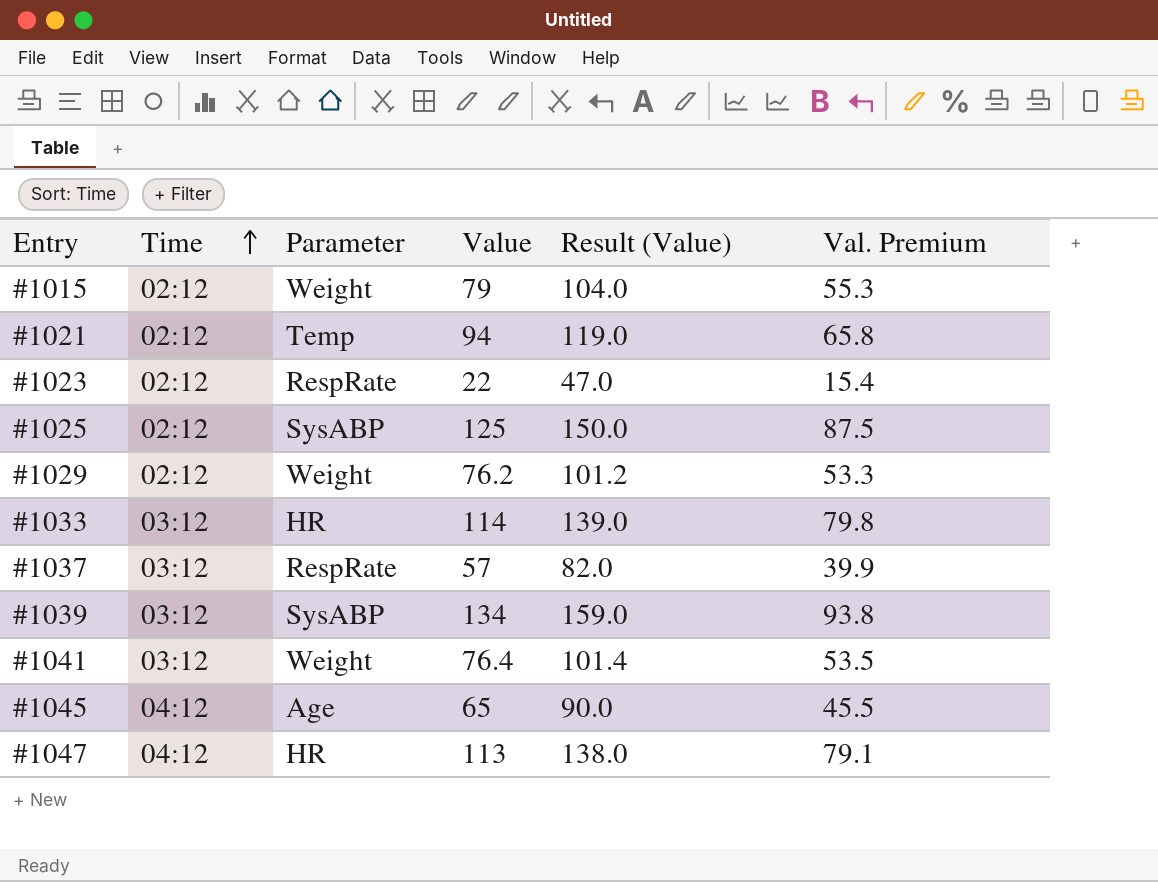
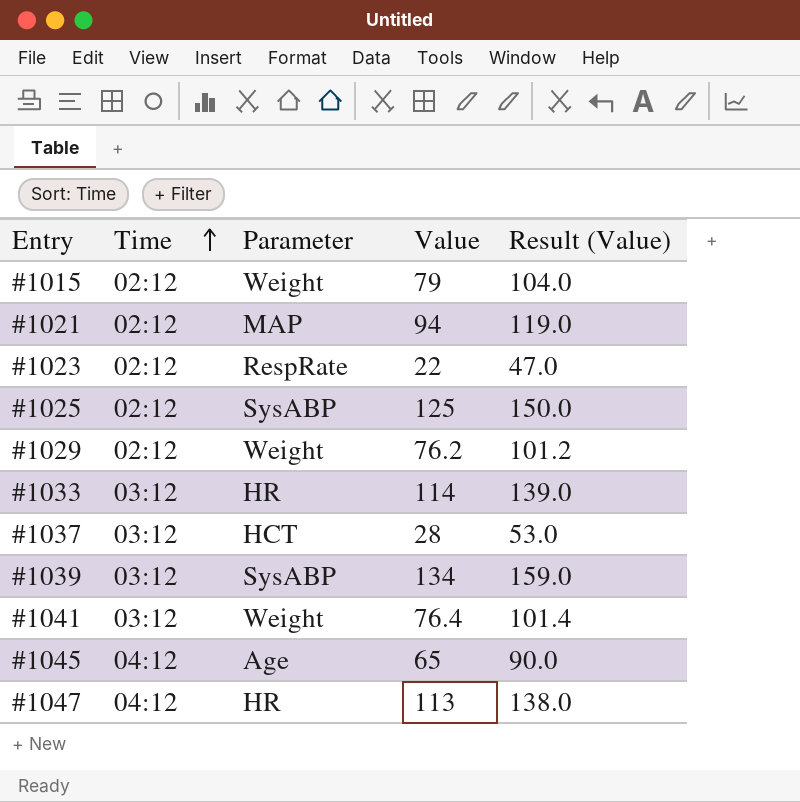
column Val. Premium | formula: [Value] * 0.7 -> none
#1021 | Parameter: Temp -> MAP
#1037 | Parameter: RespRate -> HCT
#1037 | Value: 57 -> 28
#1037 | Result (Value): 82.0 -> 53.0

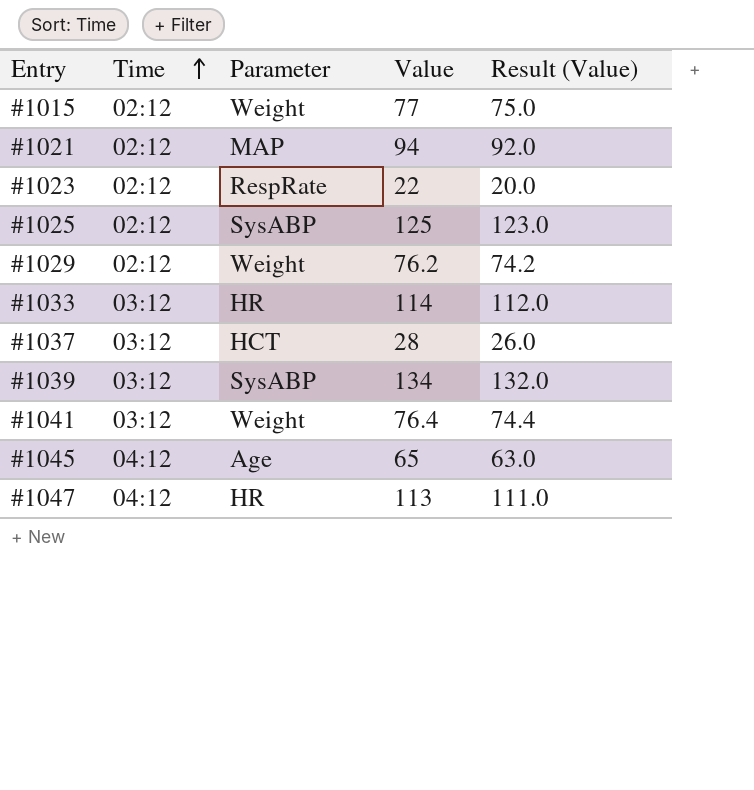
column Result (Value) | formula: [Value] + 25 -> [Value] - 2
#1015 | Value: 79 -> 77

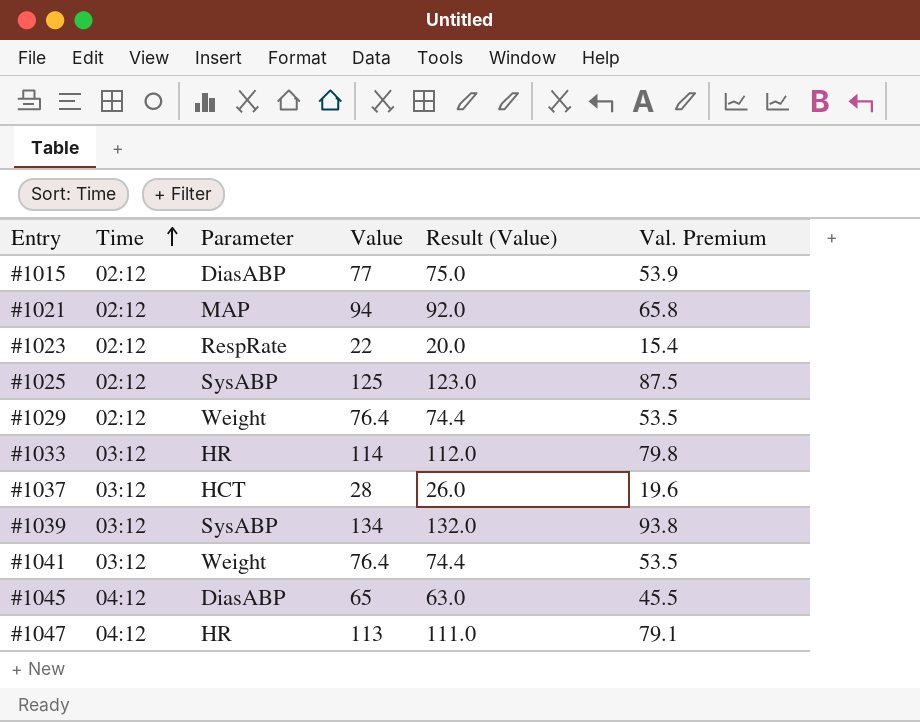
column Val. Premium | formula: none -> [Value] * 0.7
#1015 | Parameter: Weight -> DiasABP
#1029 | Value: 76.2 -> 76.4
#1029 | Result (Value): 74.2 -> 74.4
#1045 | Parameter: Age -> DiasABP

